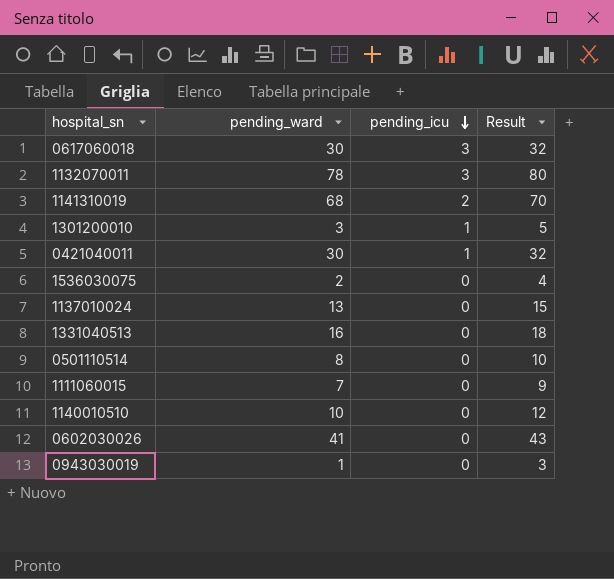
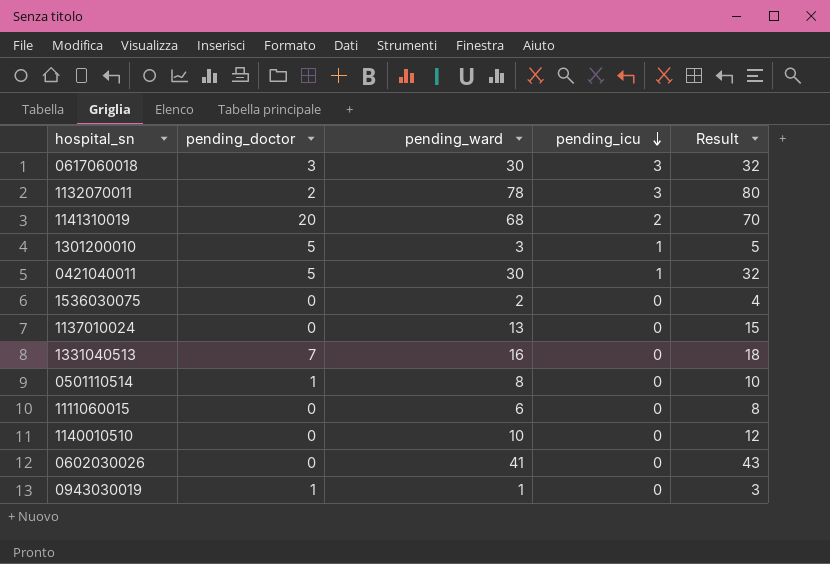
column pending_doctor | position: none -> 2
1111060015 | pending_ward: 7 -> 6
1111060015 | Result: 9 -> 8

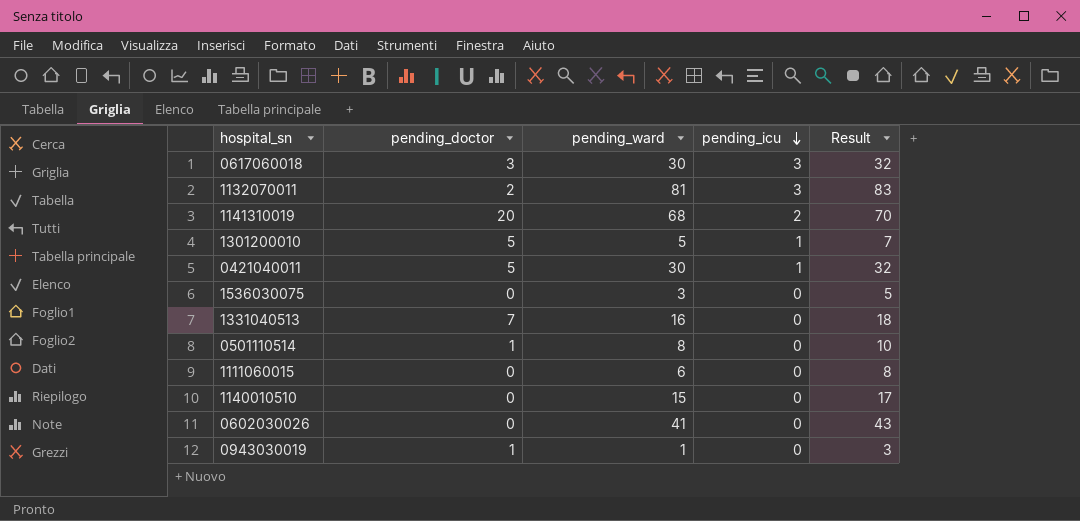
row 1137010024: 0 | 13 | 0 | 15 -> none
1132070011 | pending_ward: 78 -> 81
1132070011 | Result: 80 -> 83
1301200010 | pending_ward: 3 -> 5
1301200010 | Result: 5 -> 7
1536030075 | pending_ward: 2 -> 3
1536030075 | Result: 4 -> 5
1140010510 | pending_ward: 10 -> 15
1140010510 | Result: 12 -> 17

